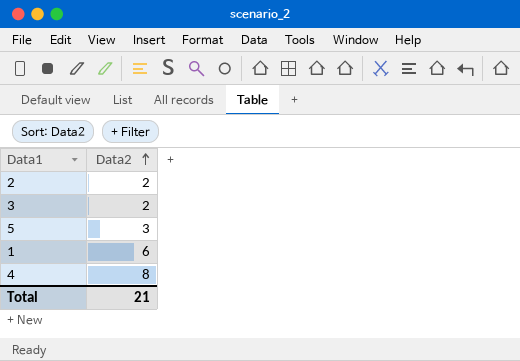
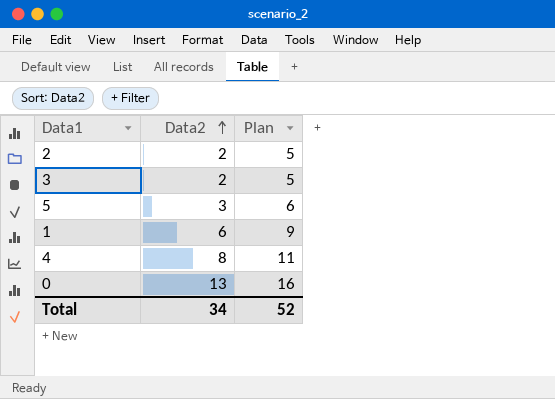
column Plan | formula: none -> [Data2] + 3
row 0: none -> 13 | 16
Total | Data2: 21 -> 34

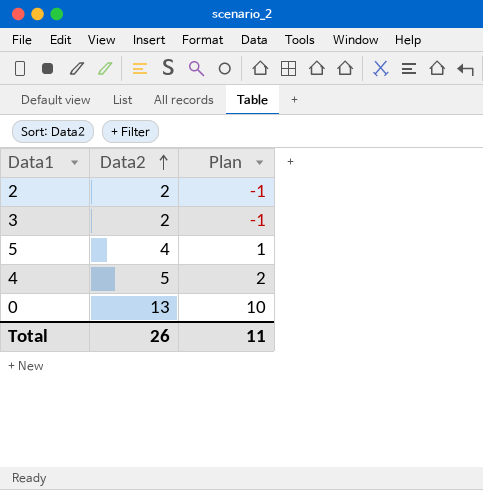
column Plan | formula: [Data2] + 3 -> [Data2] - 3
row 1: 6 | 9 -> none
5 | Data2: 3 -> 4
4 | Data2: 8 -> 5
Total | Data2: 34 -> 26
Total | Plan: 52 -> 11

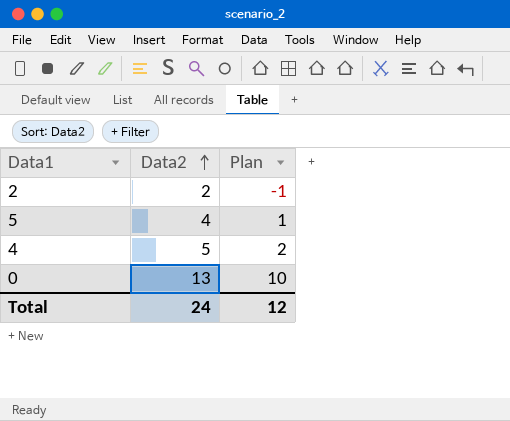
row 3: 2 | -1 -> none
Total | Data2: 26 -> 24
Total | Plan: 11 -> 12

